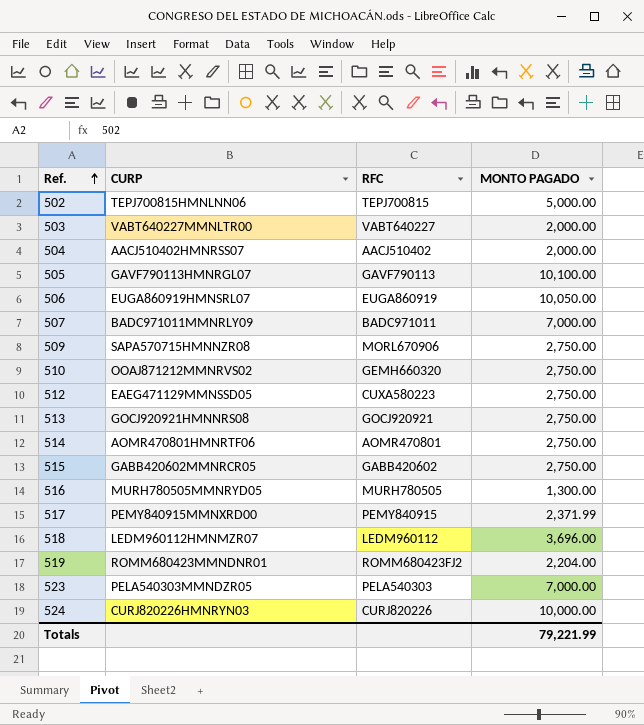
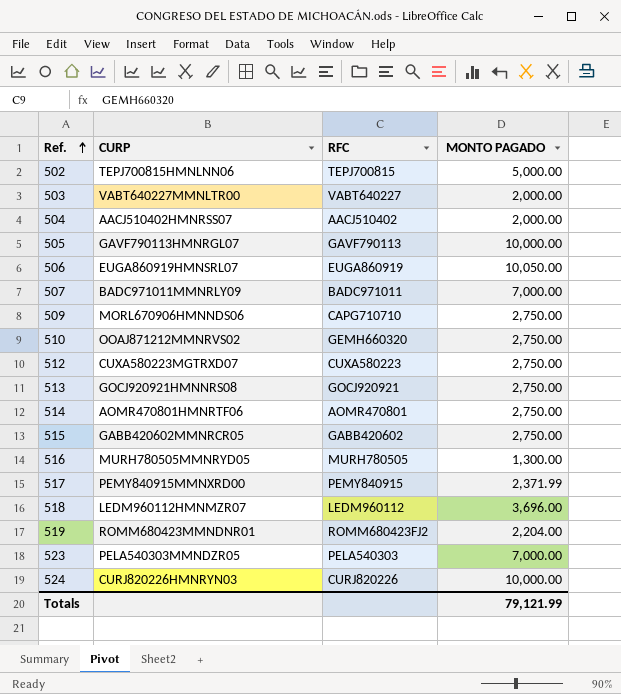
505 | MONTO PAGADO: 10,100.00 -> 10,000.00
509 | CURP: SAPA570715HMNNZR08 -> MORL670906HMNNDS06
509 | RFC: MORL670906 -> CAPG710710
512 | CURP: EAEG471129MMNSSD05 -> CUXA580223MGTRXD07
Totals | MONTO PAGADO: 79,221.99 -> 79,121.99

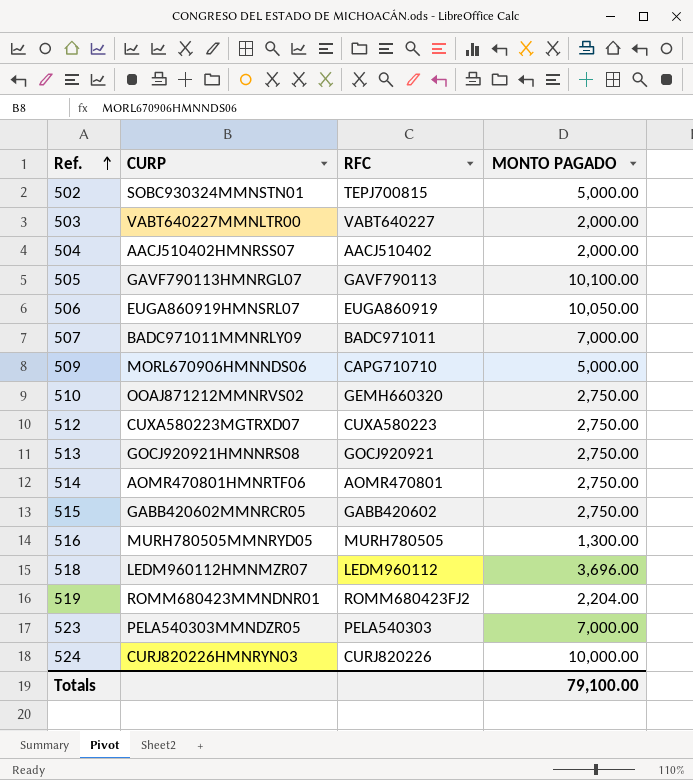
row 517: PEMY840915MMNXRD00 | PEMY840915 | 2,371.99 -> none
502 | CURP: TEPJ700815HMNLNN06 -> SOBC930324MMNSTN01
505 | MONTO PAGADO: 10,000.00 -> 10,100.00
509 | MONTO PAGADO: 2,750.00 -> 5,000.00
Totals | MONTO PAGADO: 79,121.99 -> 79,100.00

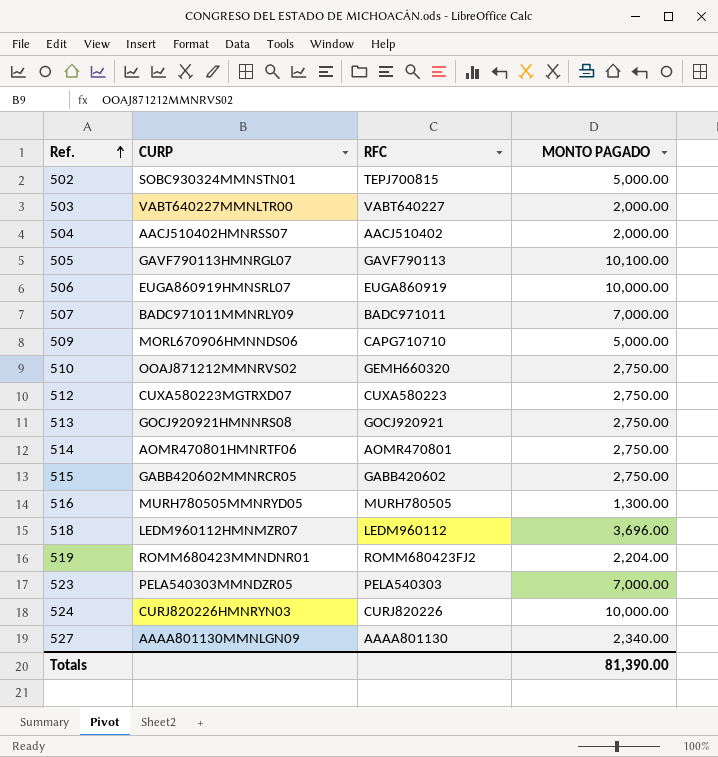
506 | MONTO PAGADO: 10,050.00 -> 10,000.00
row 527: none -> AAAA801130MMNLGN09 | AAAA801130 | 2,340.00
Totals | MONTO PAGADO: 79,100.00 -> 81,390.00

